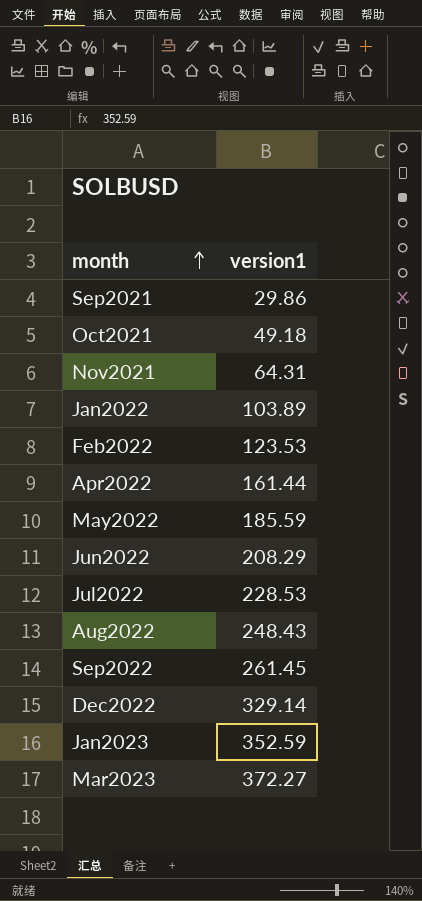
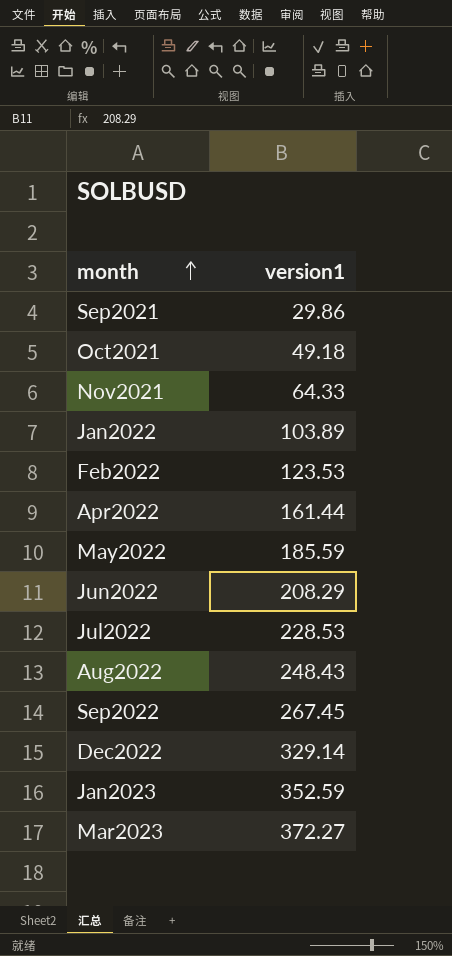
Nov2021 | version1: 64.31 -> 64.33
Sep2022 | version1: 261.45 -> 267.45

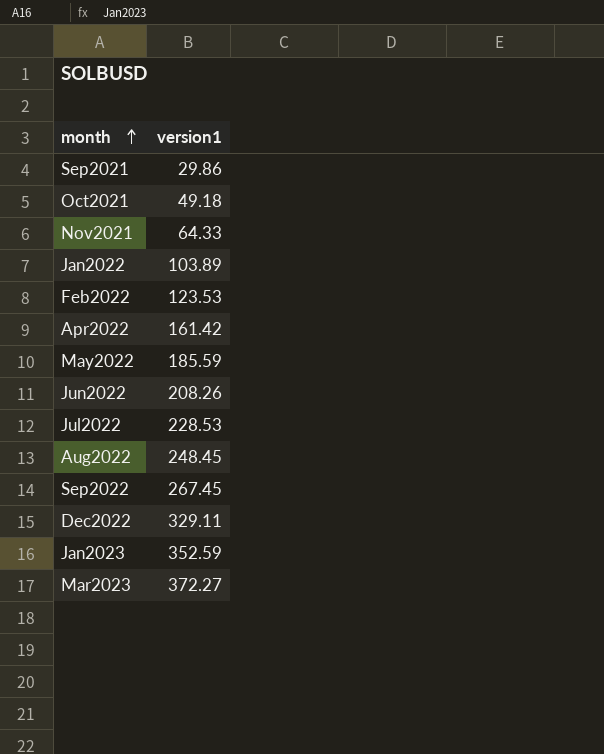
Apr2022 | version1: 161.44 -> 161.42
Jun2022 | version1: 208.29 -> 208.26
Aug2022 | version1: 248.43 -> 248.45
Dec2022 | version1: 329.14 -> 329.11

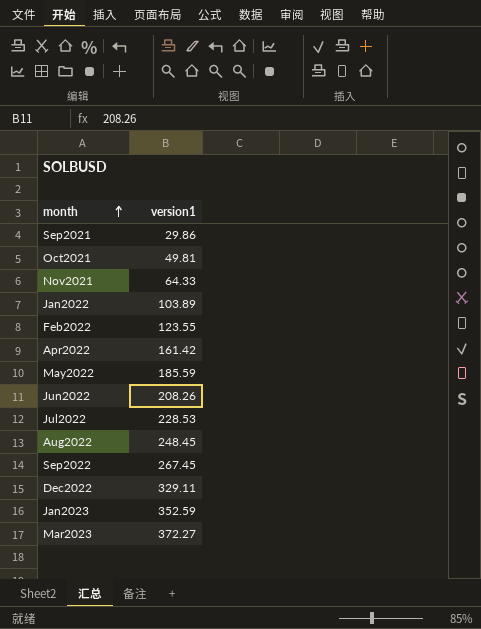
Oct2021 | version1: 49.18 -> 49.81
Feb2022 | version1: 123.53 -> 123.55

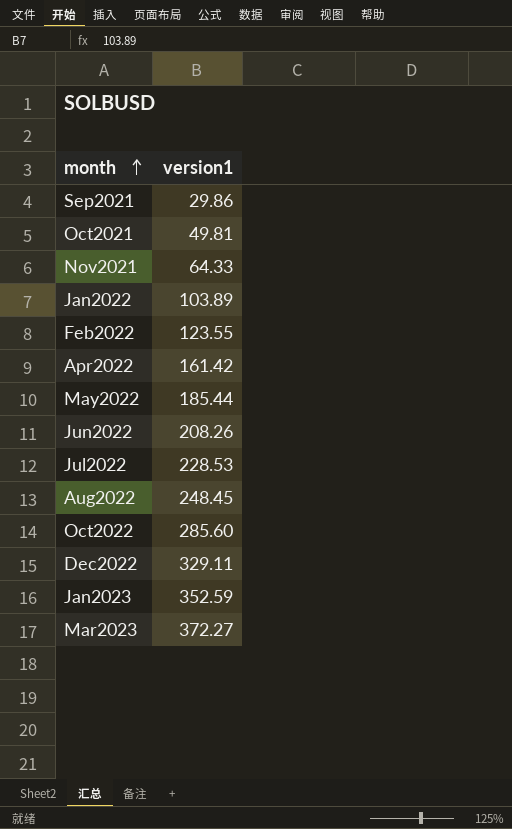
row Sep2022: 267.45 -> none
May2022 | version1: 185.59 -> 185.44
row Oct2022: none -> 285.60

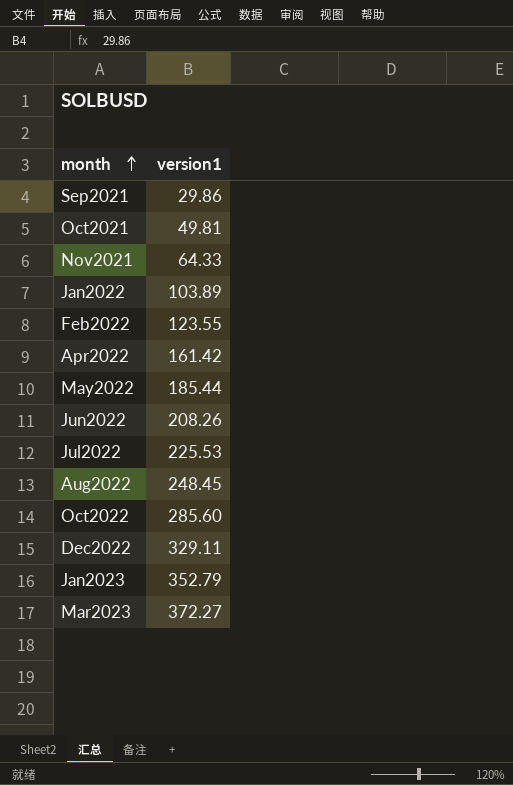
Jul2022 | version1: 228.53 -> 225.53
Jan2023 | version1: 352.59 -> 352.79

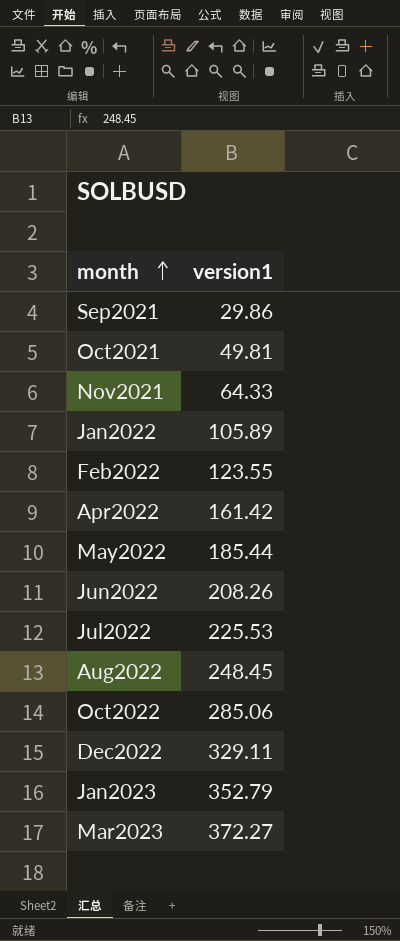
Jan2022 | version1: 103.89 -> 105.89
Oct2022 | version1: 285.60 -> 285.06

